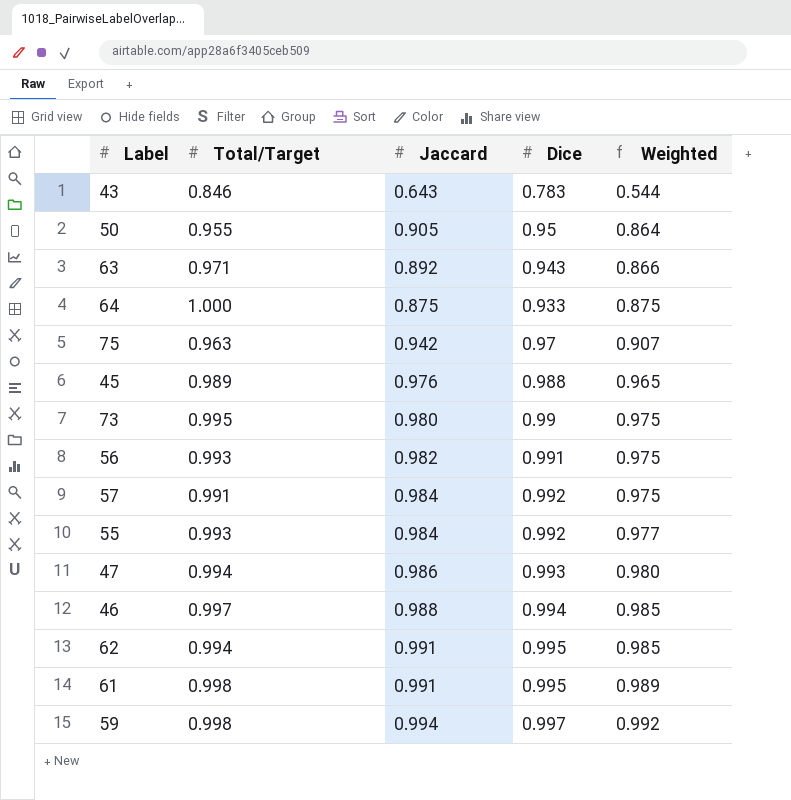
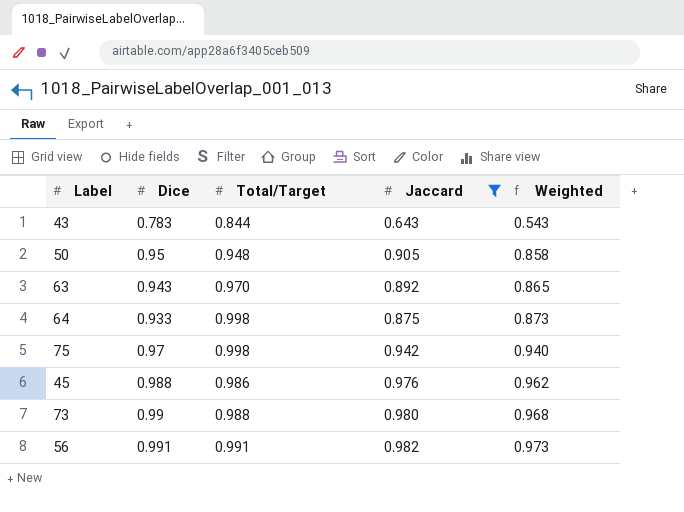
filter: none -> Jaccard <= 0.982
column Dice | position: 4 -> 2
43 | Total/Target: 0.846 -> 0.844
43 | Weighted: 0.544 -> 0.543
50 | Total/Target: 0.955 -> 0.948
50 | Weighted: 0.864 -> 0.858
63 | Total/Target: 0.971 -> 0.970
63 | Weighted: 0.866 -> 0.865
64 | Total/Target: 1.000 -> 0.998
64 | Weighted: 0.875 -> 0.873
75 | Total/Target: 0.963 -> 0.998
75 | Weighted: 0.907 -> 0.940
45 | Total/Target: 0.989 -> 0.986
45 | Weighted: 0.965 -> 0.962
73 | Total/Target: 0.995 -> 0.988
73 | Weighted: 0.975 -> 0.968
56 | Total/Target: 0.993 -> 0.991
56 | Weighted: 0.975 -> 0.973

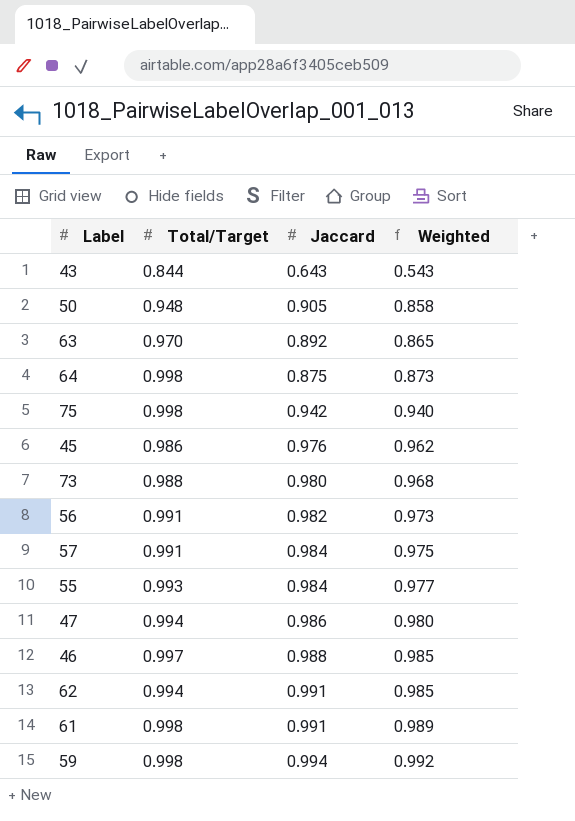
filter: Jaccard <= 0.982 -> none
column Dice | position: 2 -> none

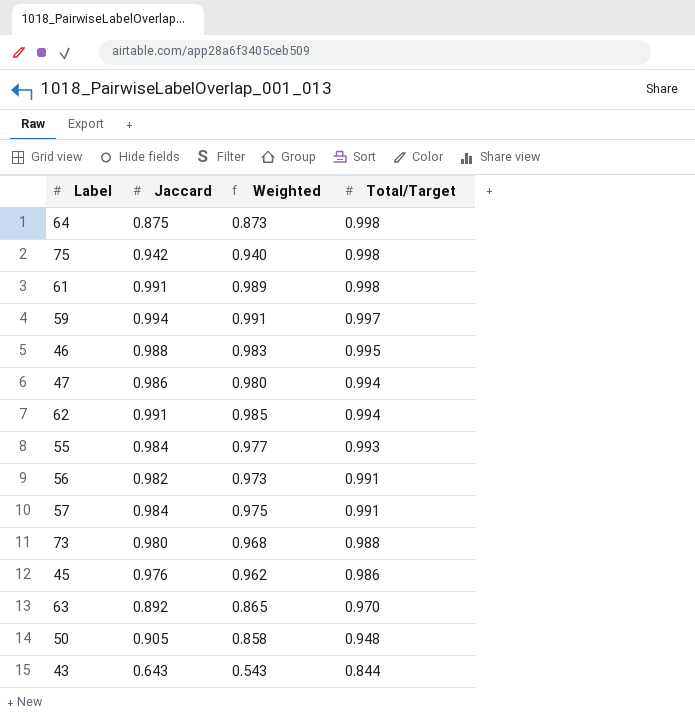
row order: Weighted ascending -> Total/Target descending
column Total/Target | position: 2 -> 4
59 | Weighted: 0.992 -> 0.991
59 | Total/Target: 0.998 -> 0.997
46 | Weighted: 0.985 -> 0.983
46 | Total/Target: 0.997 -> 0.995

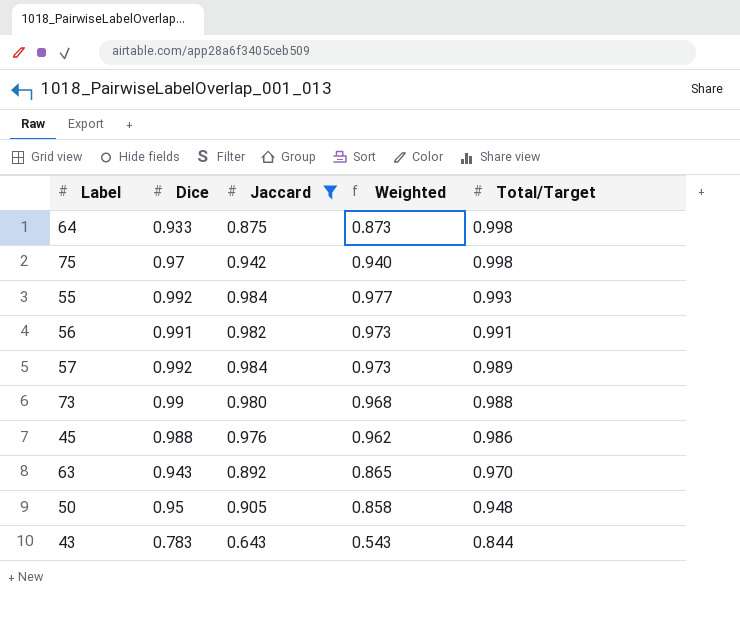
filter: none -> Jaccard <= 0.984
column Dice | position: none -> 2
57 | Weighted: 0.975 -> 0.973
57 | Total/Target: 0.991 -> 0.989

